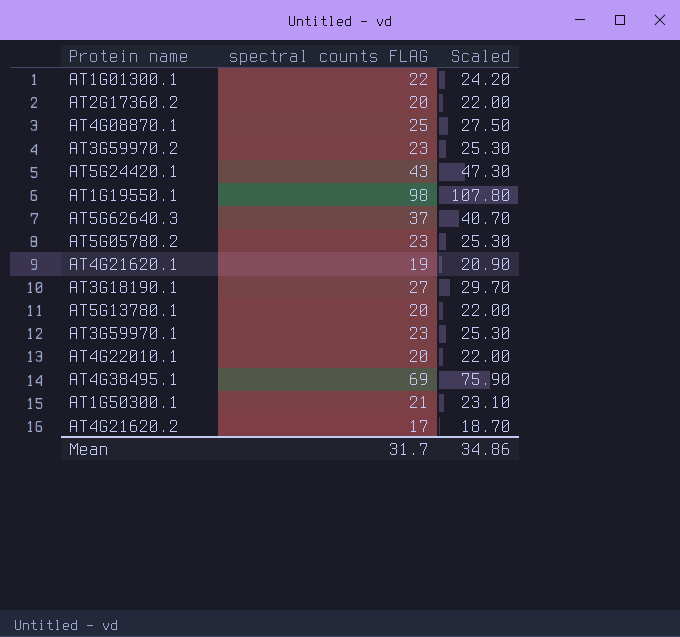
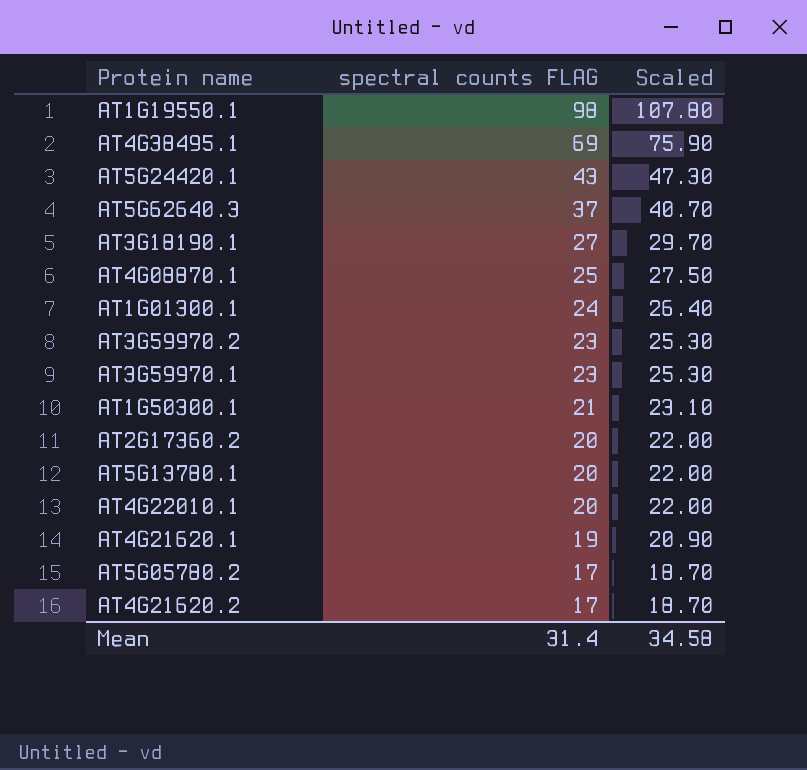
row order: none -> spectral counts FLAG descending
AT1G01300.1 | spectral counts FLAG: 22 -> 24
AT1G01300.1 | Scaled: 24.20 -> 26.40
AT5G05780.2 | spectral counts FLAG: 23 -> 17
AT5G05780.2 | Scaled: 25.30 -> 18.70
Mean | spectral counts FLAG: 31.7 -> 31.4
Mean | Scaled: 34.86 -> 34.58

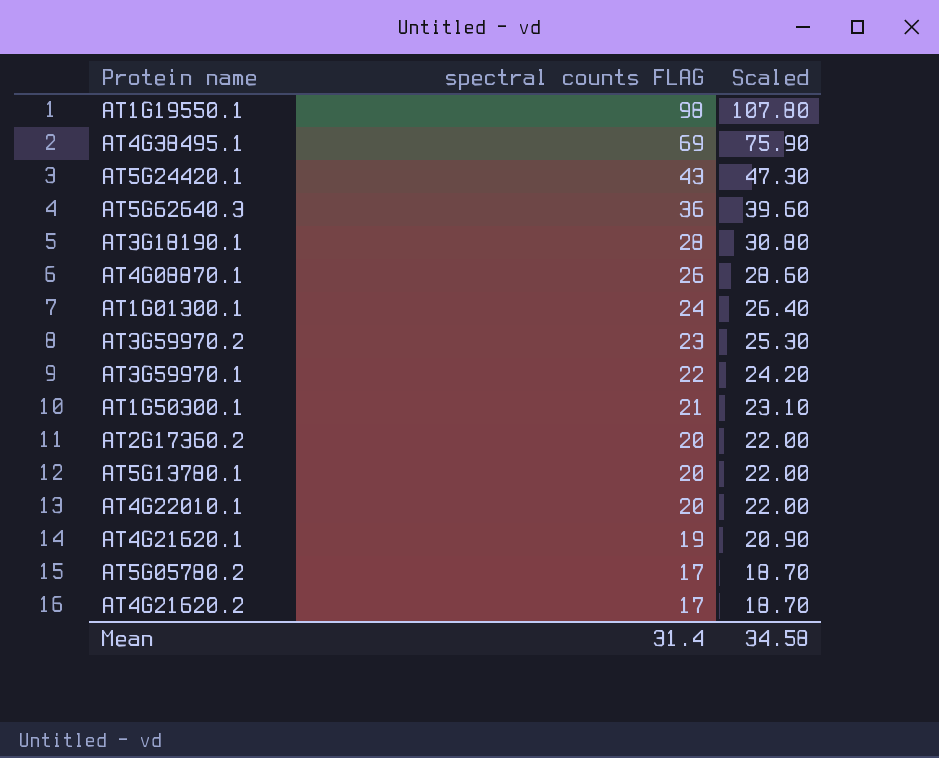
AT5G62640.3 | spectral counts FLAG: 37 -> 36
AT5G62640.3 | Scaled: 40.70 -> 39.60
AT3G18190.1 | spectral counts FLAG: 27 -> 28
AT3G18190.1 | Scaled: 29.70 -> 30.80
AT4G08870.1 | spectral counts FLAG: 25 -> 26
AT4G08870.1 | Scaled: 27.50 -> 28.60
AT3G59970.1 | spectral counts FLAG: 23 -> 22
AT3G59970.1 | Scaled: 25.30 -> 24.20

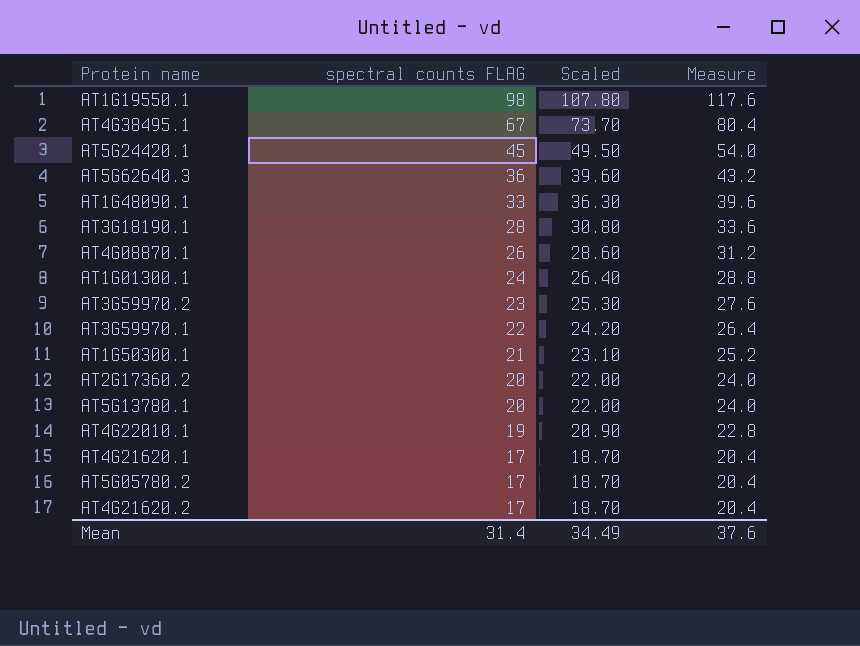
column Measure | formula: none -> [spectral counts FLAG] * 1.2
AT4G38495.1 | spectral counts FLAG: 69 -> 67
AT4G38495.1 | Scaled: 75.90 -> 73.70
AT5G24420.1 | spectral counts FLAG: 43 -> 45
AT5G24420.1 | Scaled: 47.30 -> 49.50
row AT1G48090.1: none -> 33 | 36.30 | 39.6
AT4G22010.1 | spectral counts FLAG: 20 -> 19
AT4G22010.1 | Scaled: 22.00 -> 20.90
AT4G21620.1 | spectral counts FLAG: 19 -> 17
AT4G21620.1 | Scaled: 20.90 -> 18.70
Mean | Scaled: 34.58 -> 34.49

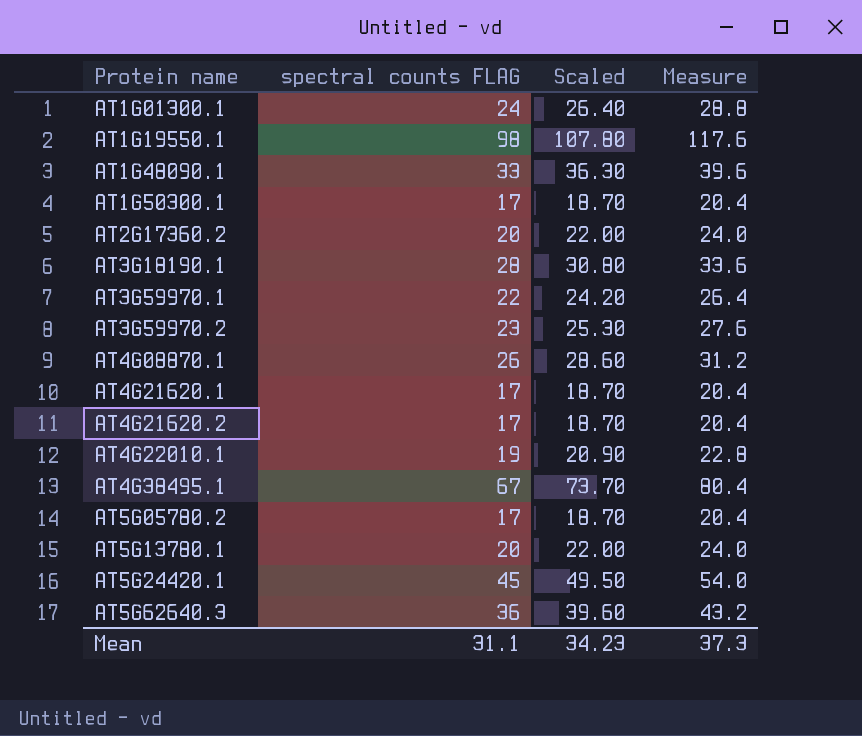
row order: spectral counts FLAG descending -> Protein name ascending
AT1G50300.1 | spectral counts FLAG: 21 -> 17
AT1G50300.1 | Scaled: 23.10 -> 18.70
AT1G50300.1 | Measure: 25.2 -> 20.4
Mean | spectral counts FLAG: 31.4 -> 31.1
Mean | Scaled: 34.49 -> 34.23
Mean | Measure: 37.6 -> 37.3

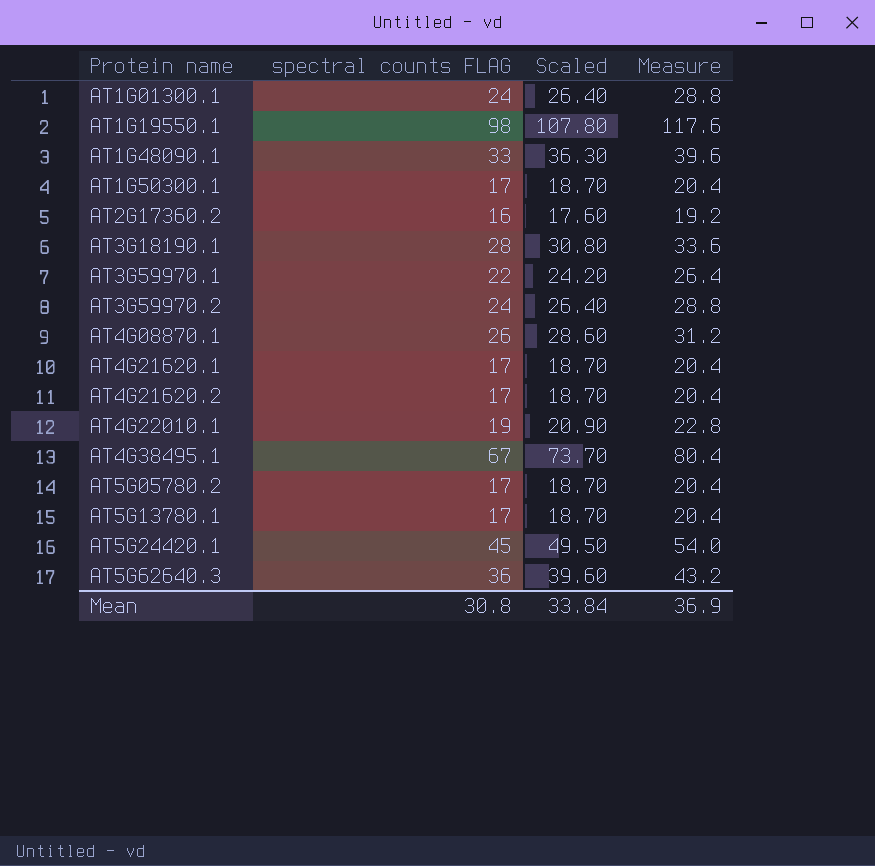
AT2G17360.2 | spectral counts FLAG: 20 -> 16
AT2G17360.2 | Scaled: 22.00 -> 17.60
AT2G17360.2 | Measure: 24.0 -> 19.2
AT3G59970.2 | spectral counts FLAG: 23 -> 24
AT3G59970.2 | Scaled: 25.30 -> 26.40
AT3G59970.2 | Measure: 27.6 -> 28.8
AT5G13780.1 | spectral counts FLAG: 20 -> 17
AT5G13780.1 | Scaled: 22.00 -> 18.70
AT5G13780.1 | Measure: 24.0 -> 20.4
Mean | spectral counts FLAG: 31.1 -> 30.8
Mean | Scaled: 34.23 -> 33.84
Mean | Measure: 37.3 -> 36.9

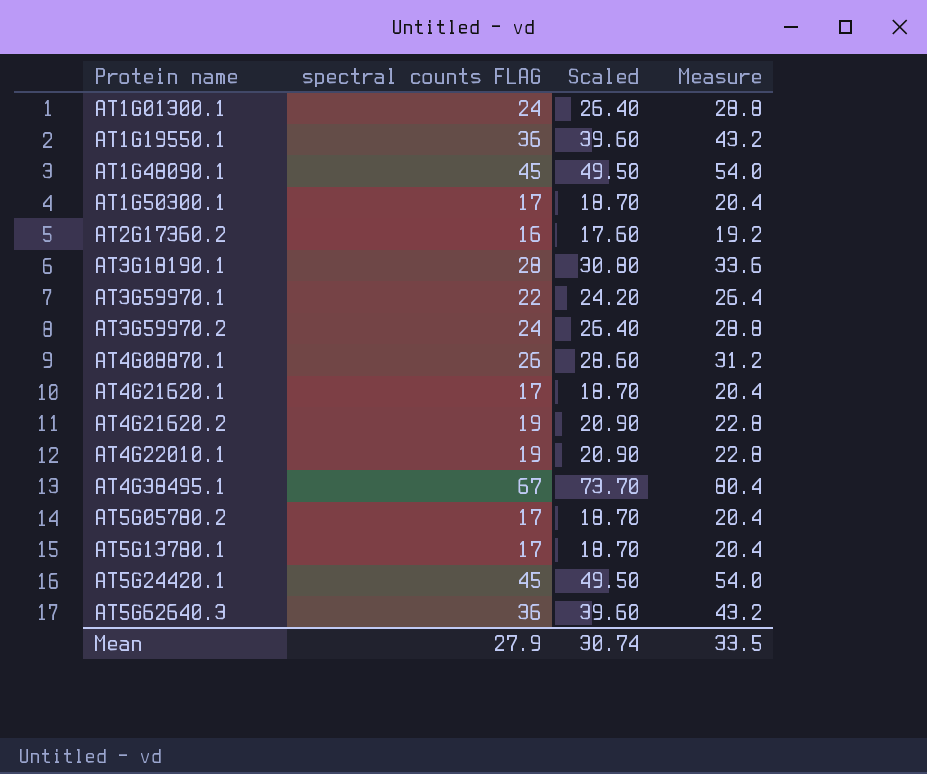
AT1G19550.1 | spectral counts FLAG: 98 -> 36
AT1G19550.1 | Scaled: 107.80 -> 39.60
AT1G19550.1 | Measure: 117.6 -> 43.2
AT1G48090.1 | spectral counts FLAG: 33 -> 45
AT1G48090.1 | Scaled: 36.30 -> 49.50
AT1G48090.1 | Measure: 39.6 -> 54.0
AT4G21620.2 | spectral counts FLAG: 17 -> 19
AT4G21620.2 | Scaled: 18.70 -> 20.90
AT4G21620.2 | Measure: 20.4 -> 22.8
Mean | spectral counts FLAG: 30.8 -> 27.9
Mean | Scaled: 33.84 -> 30.74
Mean | Measure: 36.9 -> 33.5

